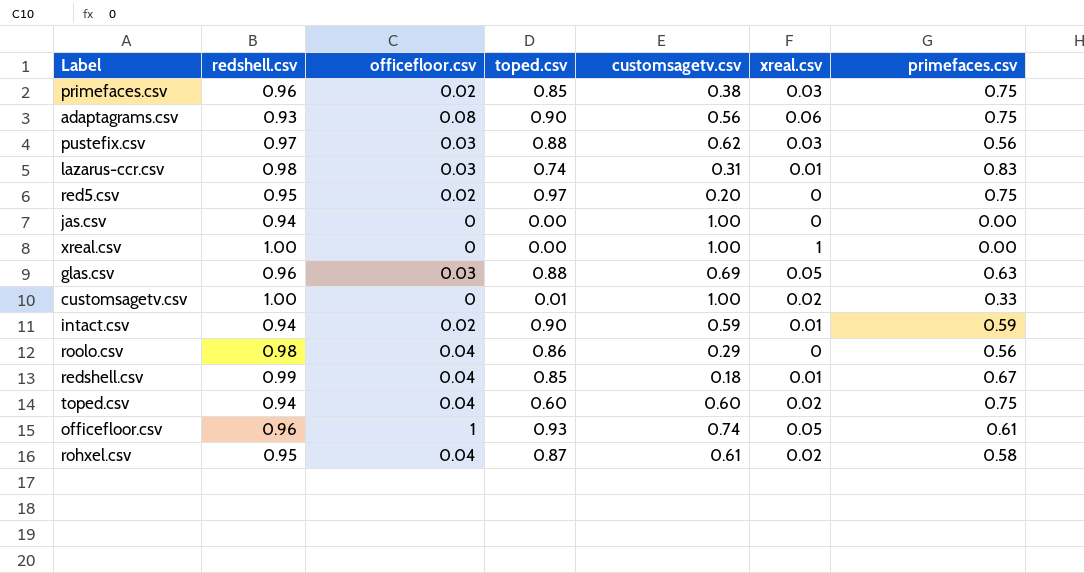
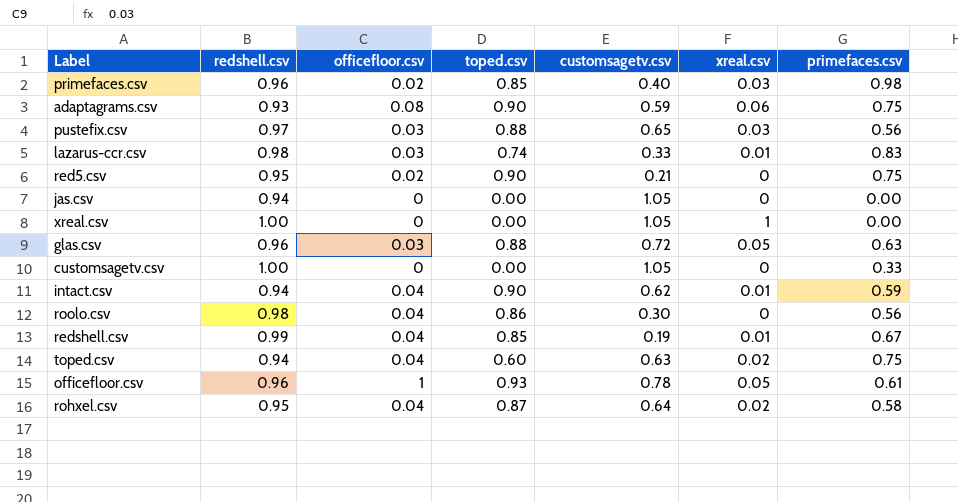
primefaces.csv | customsagetv.csv: 0.38 -> 0.40
primefaces.csv | primefaces.csv: 0.75 -> 0.98
adaptagrams.csv | customsagetv.csv: 0.56 -> 0.59
pustefix.csv | customsagetv.csv: 0.62 -> 0.65
lazarus-ccr.csv | customsagetv.csv: 0.31 -> 0.33
red5.csv | toped.csv: 0.97 -> 0.90
red5.csv | customsagetv.csv: 0.20 -> 0.21
jas.csv | customsagetv.csv: 1.00 -> 1.05
xreal.csv | customsagetv.csv: 1.00 -> 1.05
glas.csv | customsagetv.csv: 0.69 -> 0.72
customsagetv.csv | toped.csv: 0.01 -> 0.00
customsagetv.csv | customsagetv.csv: 1.00 -> 1.05
customsagetv.csv | xreal.csv: 0.02 -> 0
intact.csv | officefloor.csv: 0.02 -> 0.04
intact.csv | customsagetv.csv: 0.59 -> 0.62
roolo.csv | customsagetv.csv: 0.29 -> 0.30
redshell.csv | customsagetv.csv: 0.18 -> 0.19
toped.csv | customsagetv.csv: 0.60 -> 0.63
officefloor.csv | customsagetv.csv: 0.74 -> 0.78
rohxel.csv | customsagetv.csv: 0.61 -> 0.64

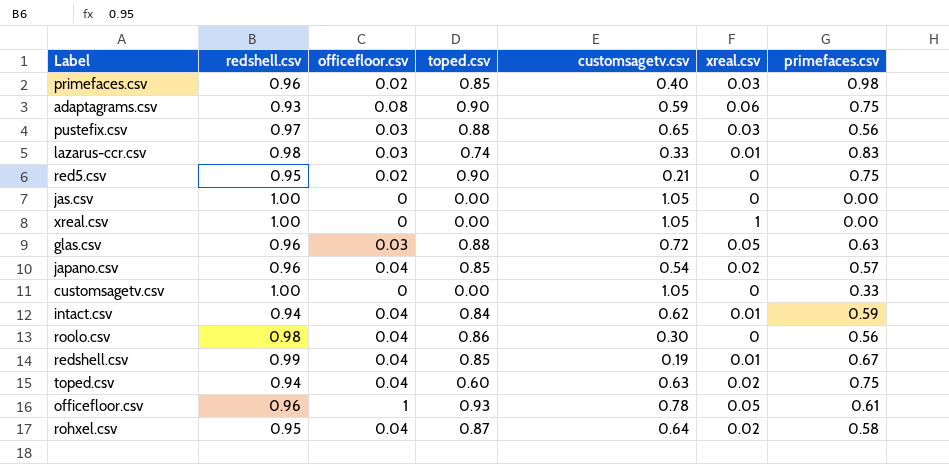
jas.csv | redshell.csv: 0.94 -> 1.00
row japano.csv: none -> 0.96 | 0.04 | 0.85 | 0.54 | 0.02 | 0.57
intact.csv | toped.csv: 0.90 -> 0.84

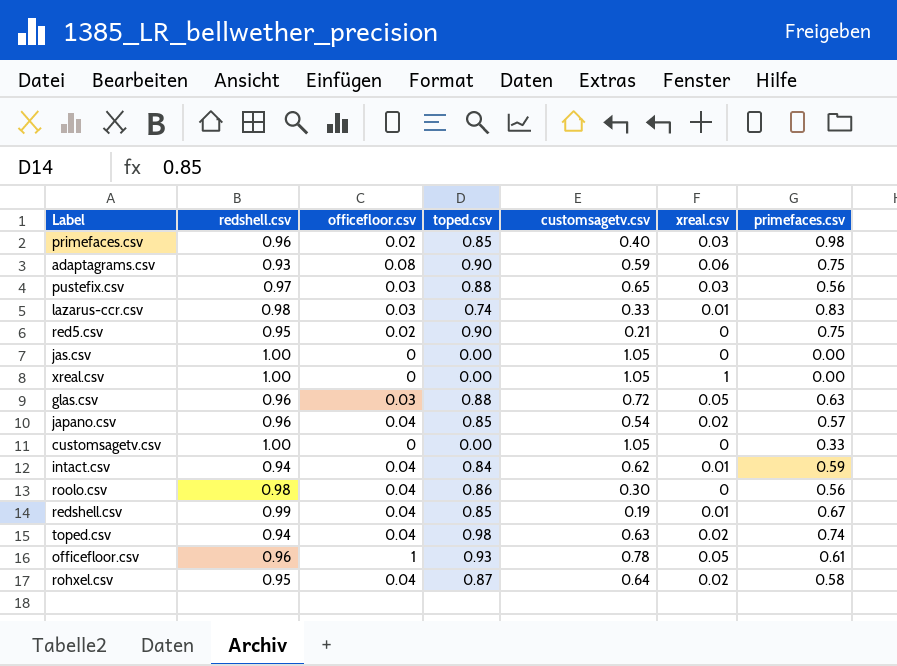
toped.csv | toped.csv: 0.60 -> 0.98
toped.csv | primefaces.csv: 0.75 -> 0.74

